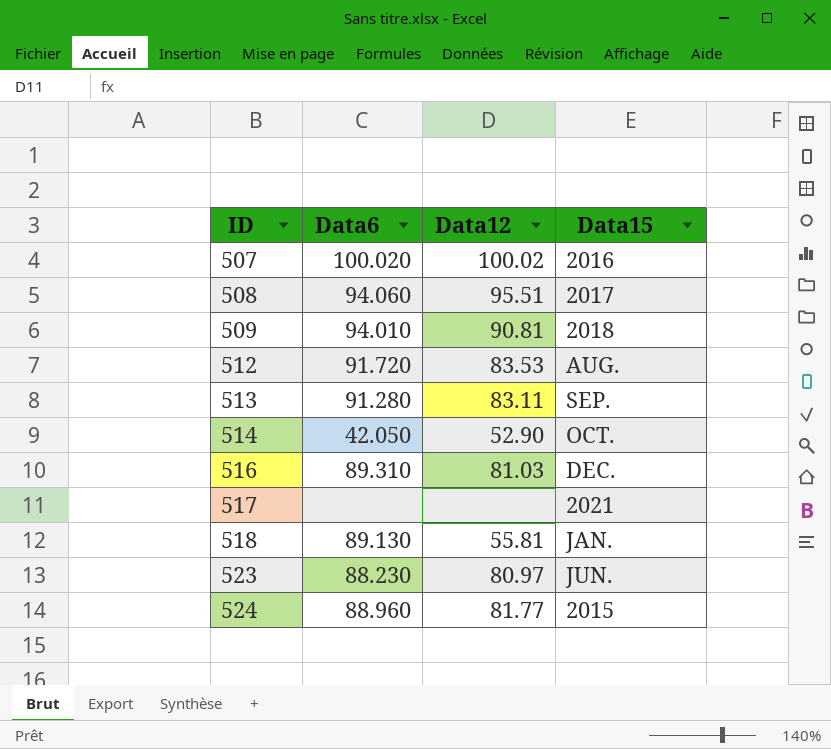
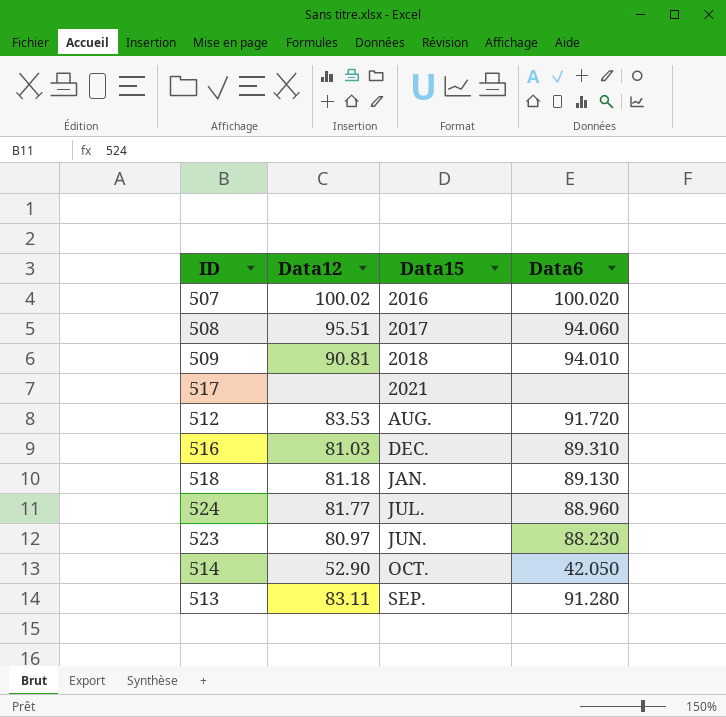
row order: ID ascending -> Data15 ascending
column Data6 | position: 2 -> 4
518 | Data12: 55.81 -> 81.18
524 | Data15: 2015 -> JUL.

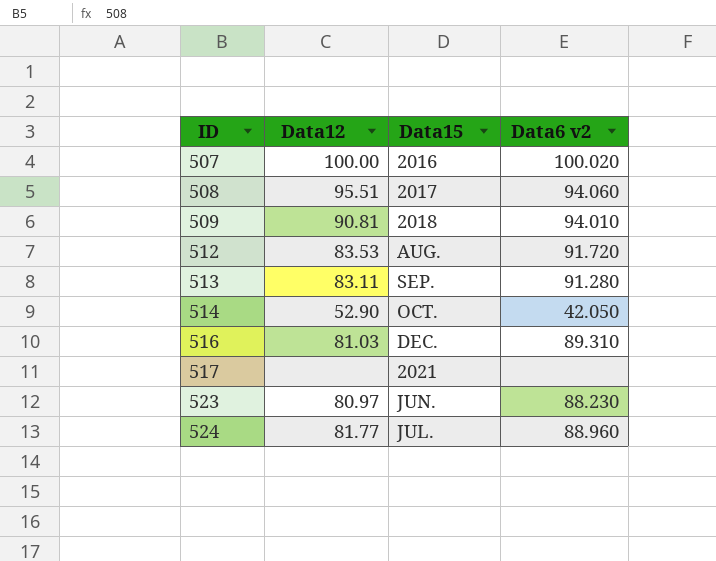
row order: Data15 ascending -> ID ascending
column name: Data6 -> Data6 v2
row 518: 81.18 | JAN. | 89.130 -> none
507 | Data12: 100.02 -> 100.00

